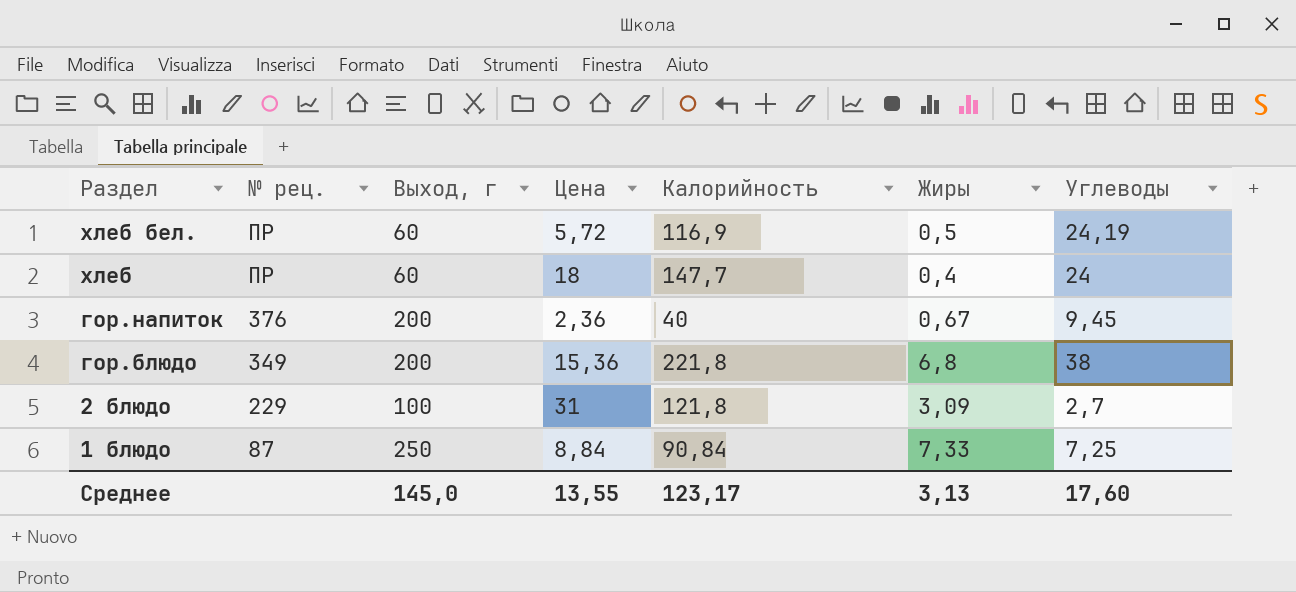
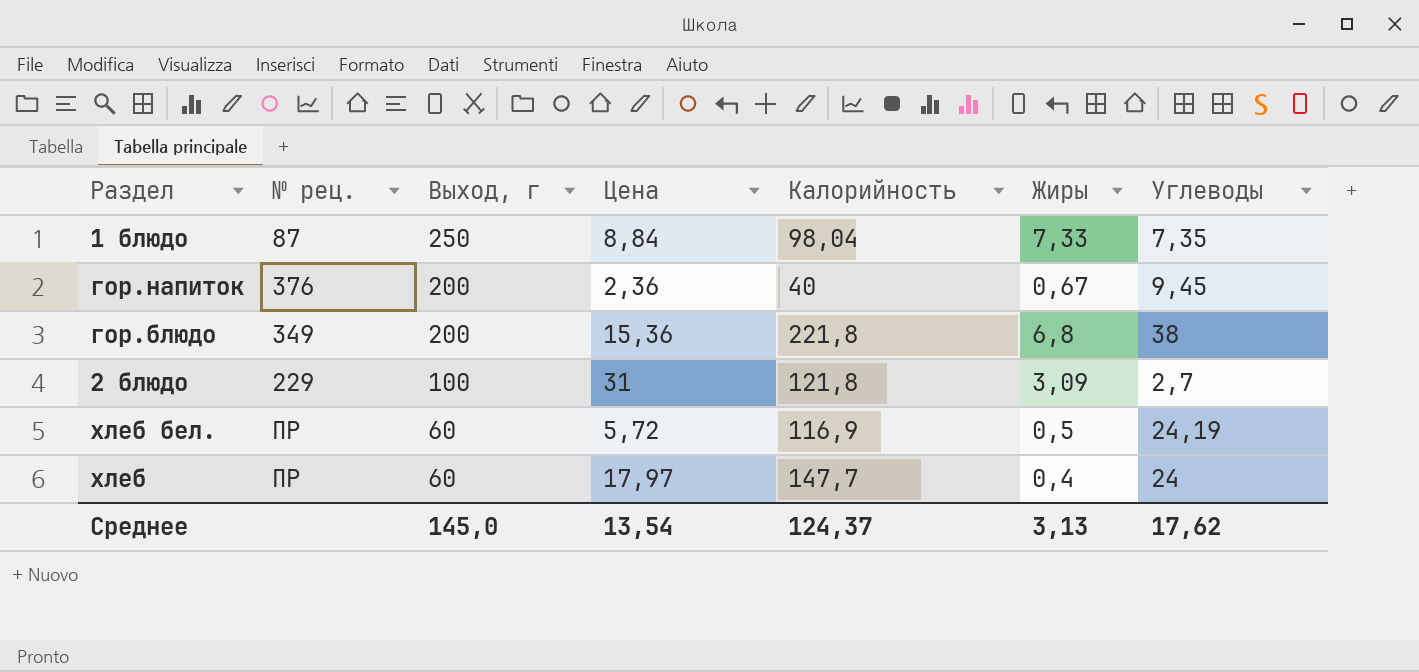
row order: Раздел descending -> Выход, г descending
1 блюдо | Калорийность: 90,84 -> 98,04
1 блюдо | Углеводы: 7,25 -> 7,35
хлеб | Цена: 18 -> 17,97
Среднее | Цена: 13,55 -> 13,54
Среднее | Калорийность: 123,17 -> 124,37
Среднее | Углеводы: 17,60 -> 17,62

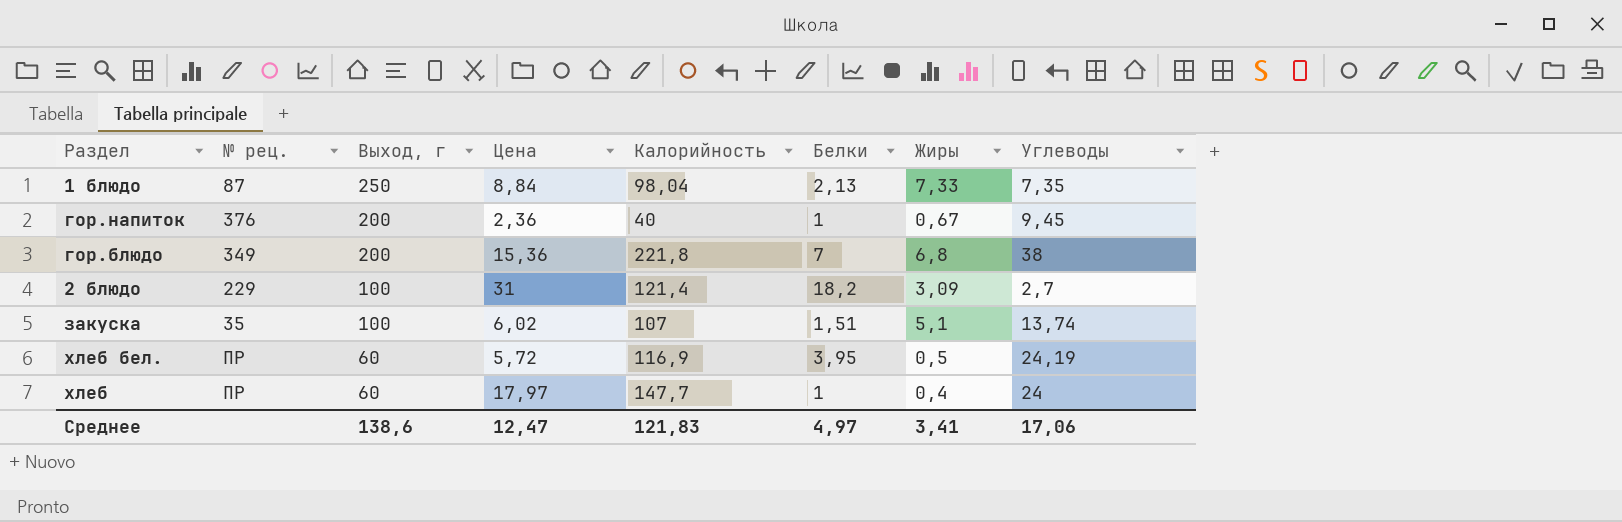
column Белки | position: none -> 6
2 блюдо | Калорийность: 121,8 -> 121,4
row закуска: none -> 35 | 100 | 6,02 | 107 | 1,51 | 5,1 | 13,74
Среднее | Выход, г: 145,0 -> 138,6
Среднее | Цена: 13,54 -> 12,47
Среднее | Калорийность: 124,37 -> 121,83
Среднее | Жиры: 3,13 -> 3,41
Среднее | Углеводы: 17,62 -> 17,06

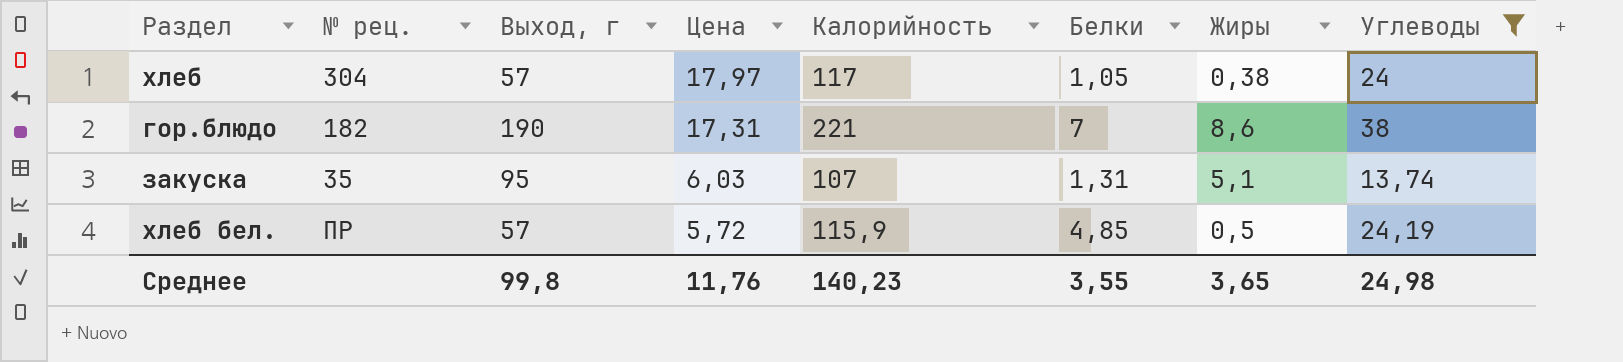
filter: none -> Углеводы >= 13,74
row order: Выход, г descending -> Цена descending
хлеб | № рец.: ПР -> 304
хлеб | Выход, г: 60 -> 57
хлеб | Калорийность: 147,7 -> 117
хлеб | Белки: 1 -> 1,05
хлеб | Жиры: 0,4 -> 0,38
гор.блюдо | № рец.: 349 -> 182
гор.блюдо | Выход, г: 200 -> 190
гор.блюдо | Цена: 15,36 -> 17,31
гор.блюдо | Калорийность: 221,8 -> 221
гор.блюдо | Жиры: 6,8 -> 8,6
закуска | Выход, г: 100 -> 95
закуска | Цена: 6,02 -> 6,03
закуска | Белки: 1,51 -> 1,31
хлеб бел. | Выход, г: 60 -> 57
хлеб бел. | Калорийность: 116,9 -> 115,9
хлеб бел. | Белки: 3,95 -> 4,85
Среднее | Выход, г: 138,6 -> 99,8
Среднее | Цена: 12,47 -> 11,76
Среднее | Калорийность: 121,83 -> 140,23
Среднее | Белки: 4,97 -> 3,55
Среднее | Жиры: 3,41 -> 3,65
Среднее | Углеводы: 17,06 -> 24,98

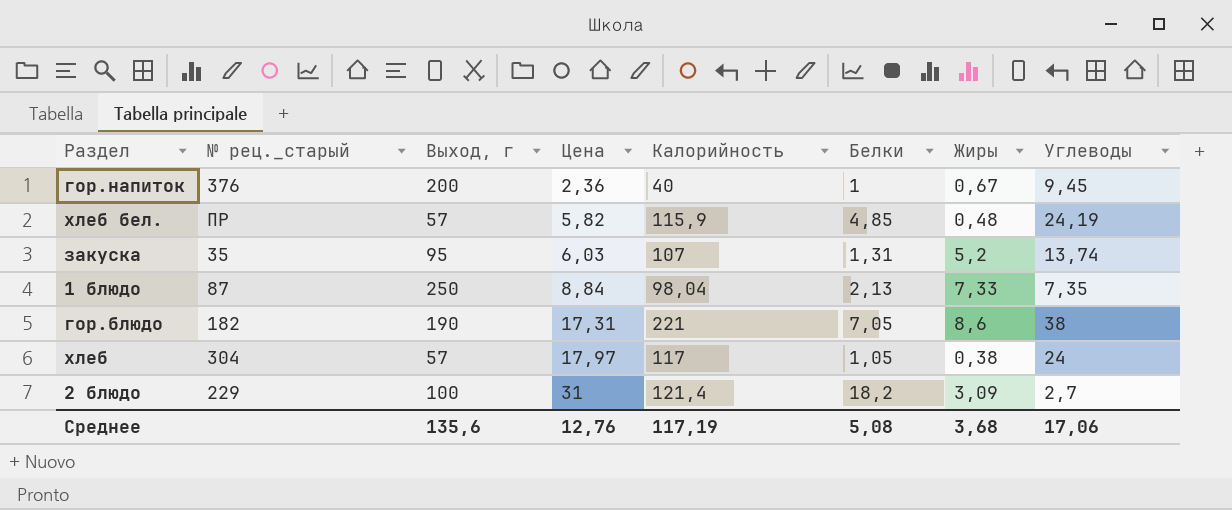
filter: Углеводы >= 13,74 -> none
row order: Цена descending -> Цена ascending
column name: № рец. -> № рец._старый
хлеб бел. | Цена: 5,72 -> 5,82
хлеб бел. | Жиры: 0,5 -> 0,48
закуска | Жиры: 5,1 -> 5,2
гор.блюдо | Белки: 7 -> 7,05
Среднее | Выход, г: 99,8 -> 135,6
Среднее | Цена: 11,76 -> 12,76
Среднее | Калорийность: 140,23 -> 117,19
Среднее | Белки: 3,55 -> 5,08
Среднее | Жиры: 3,65 -> 3,68
Среднее | Углеводы: 24,98 -> 17,06

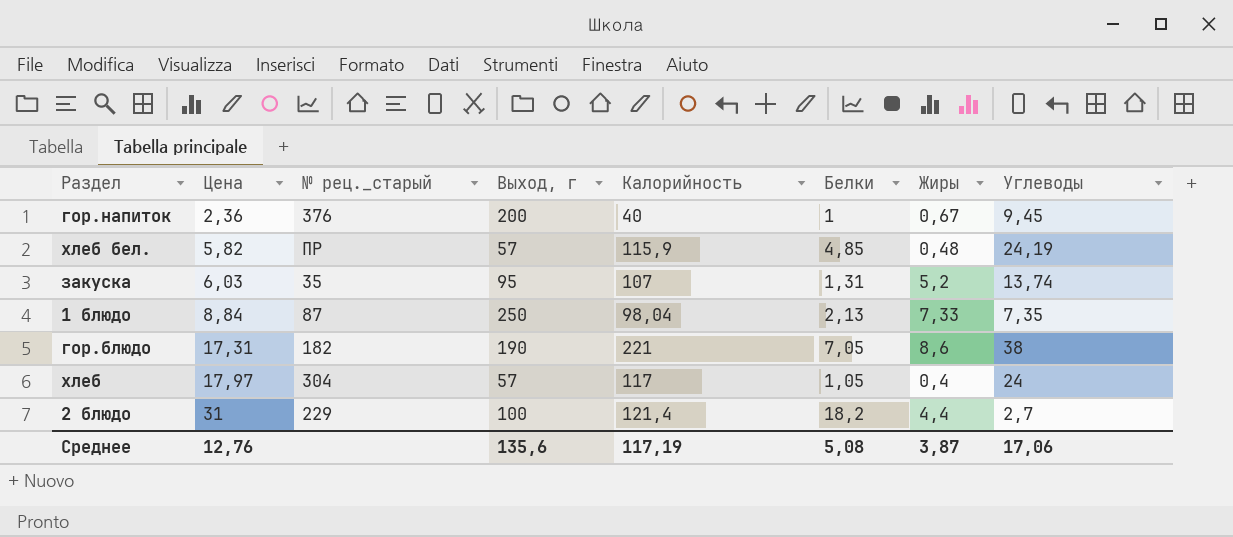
column Цена | position: 4 -> 2
хлеб | Жиры: 0,38 -> 0,4
2 блюдо | Жиры: 3,09 -> 4,4
Среднее | Жиры: 3,68 -> 3,87

